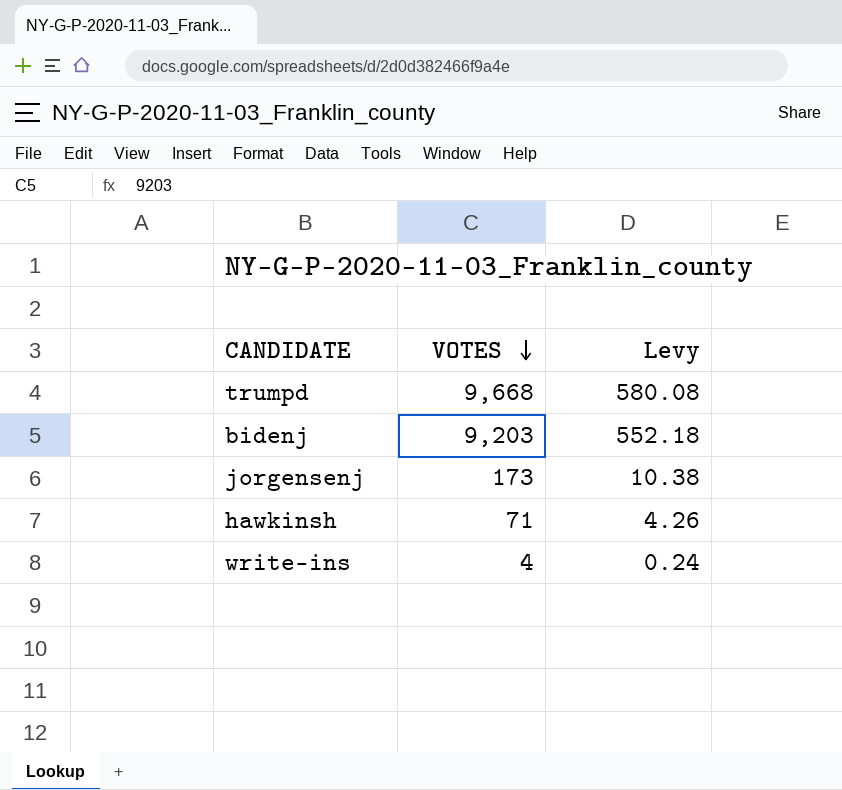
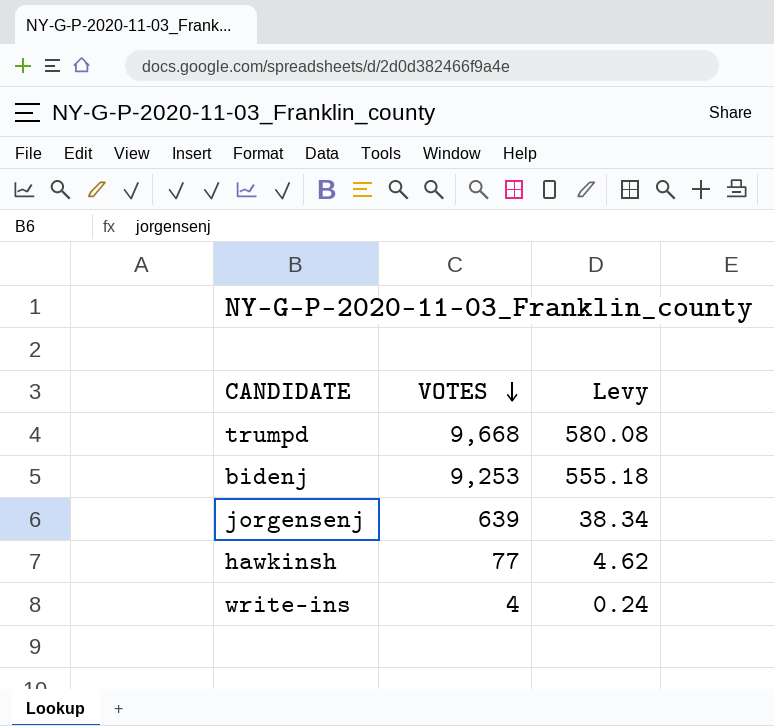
bidenj | VOTES: 9,203 -> 9,253
bidenj | Levy: 552.18 -> 555.18
jorgensenj | VOTES: 173 -> 639
jorgensenj | Levy: 10.38 -> 38.34
hawkinsh | VOTES: 71 -> 77
hawkinsh | Levy: 4.26 -> 4.62

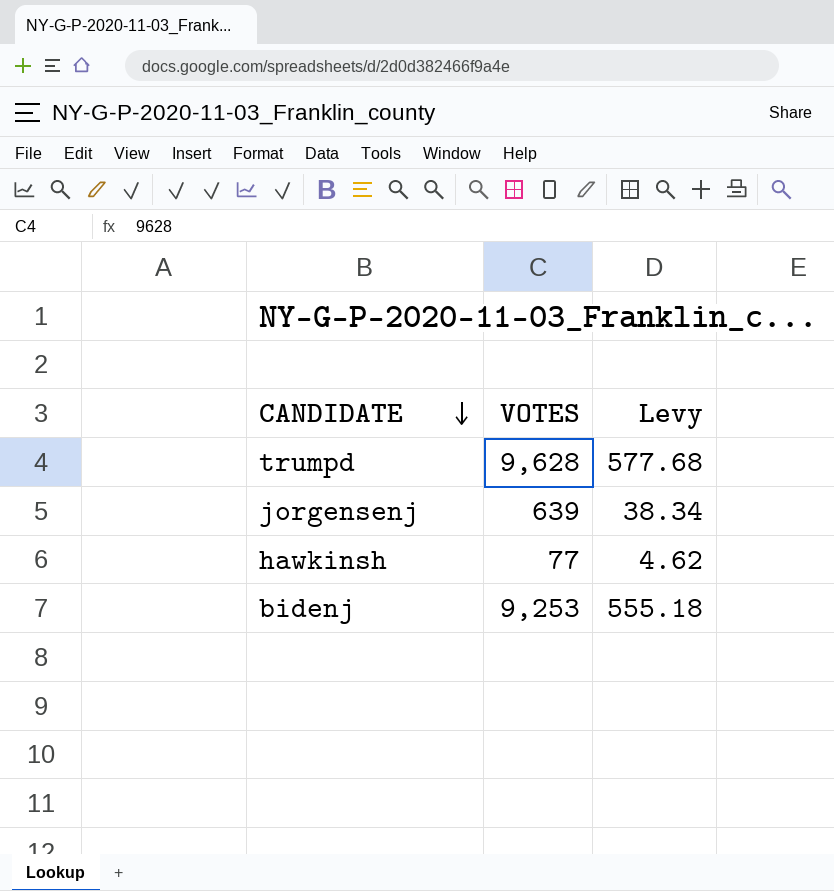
row order: VOTES descending -> CANDIDATE descending
row write-ins: 4 | 0.24 -> none
trumpd | VOTES: 9,668 -> 9,628
trumpd | Levy: 580.08 -> 577.68

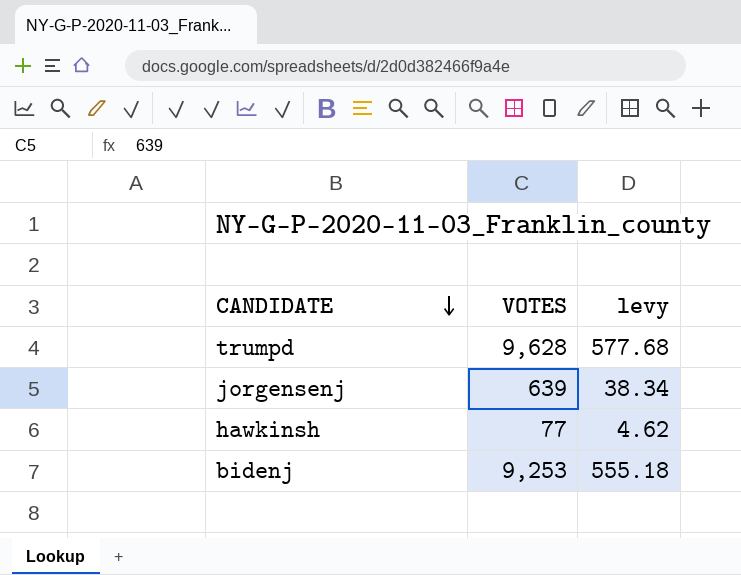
column name: Levy -> levy

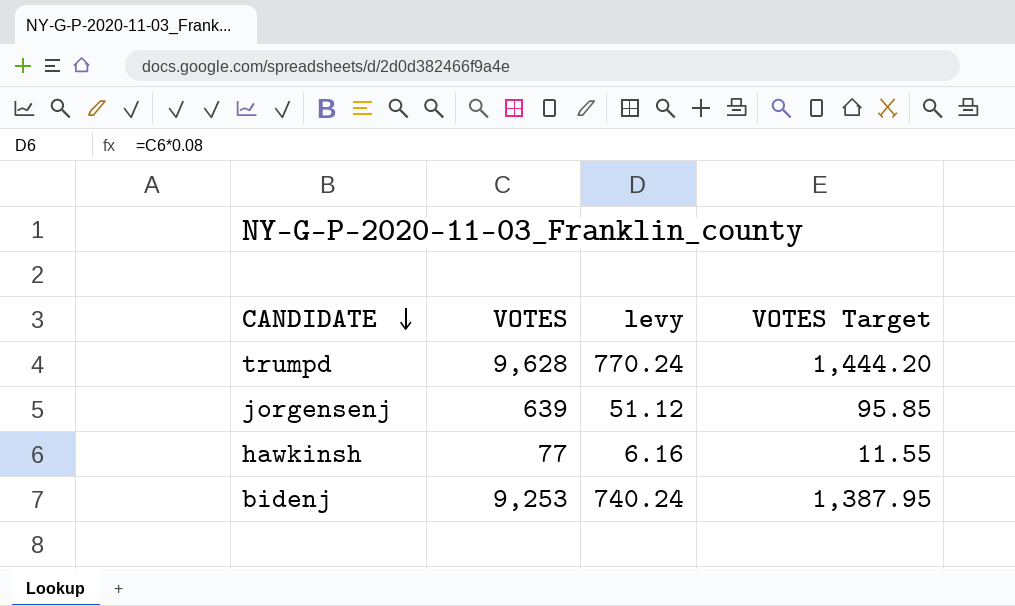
column levy | formula: [VOTES] * 0.06 -> [VOTES] * 0.08
column VOTES Target | formula: none -> [VOTES] * 0.15

